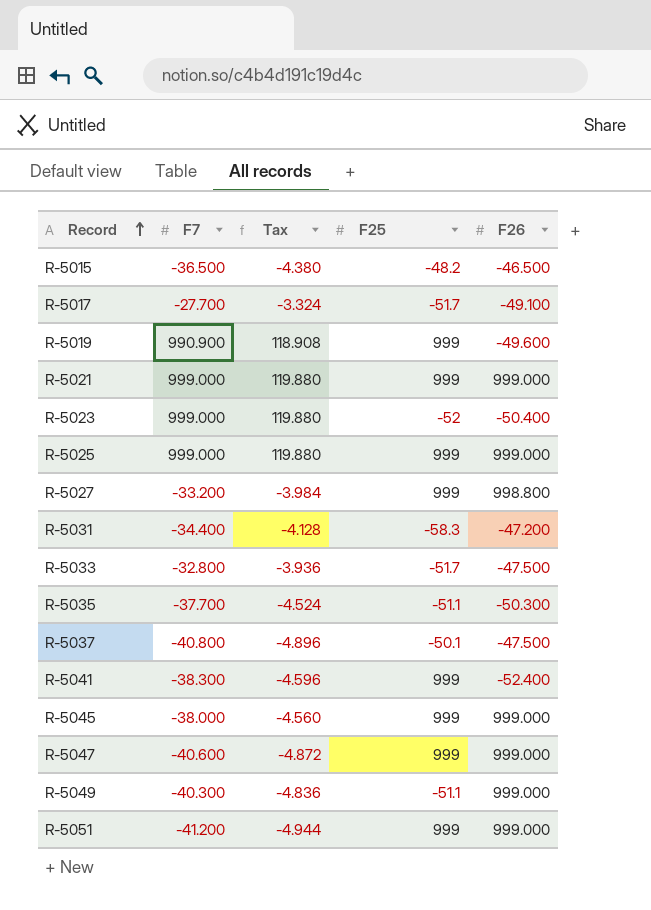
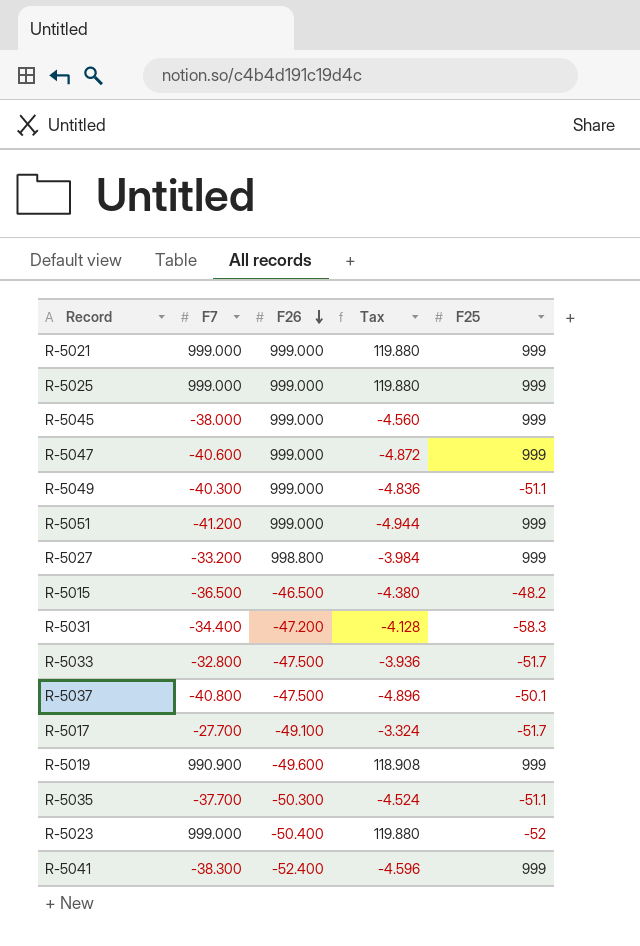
row order: Record ascending -> F26 descending
column F26 | position: 5 -> 3

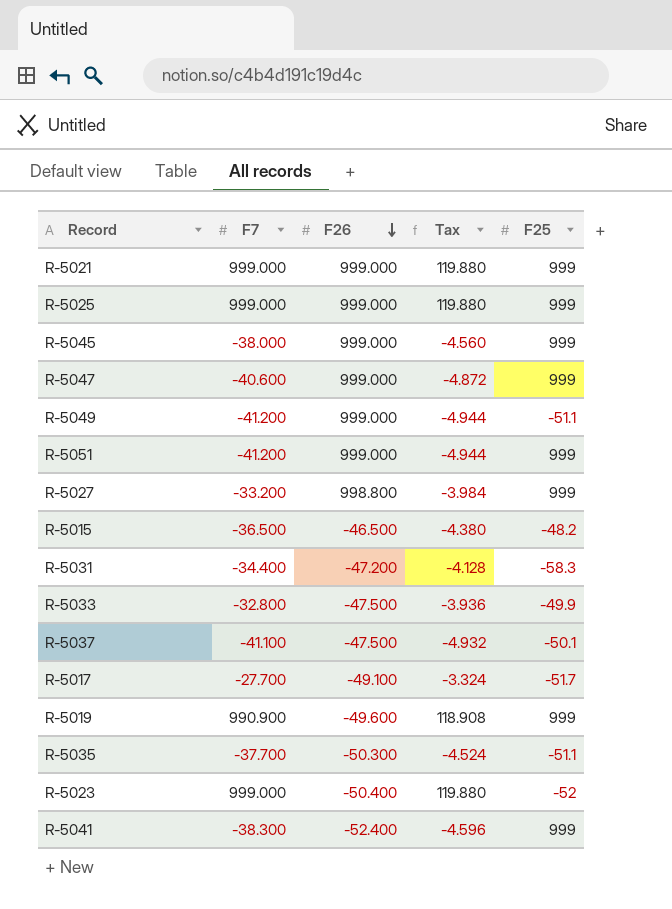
R-5049 | F7: -40.300 -> -41.200
R-5049 | Tax: -4.836 -> -4.944
R-5033 | F25: -51.7 -> -49.9
R-5037 | F7: -40.800 -> -41.100
R-5037 | Tax: -4.896 -> -4.932

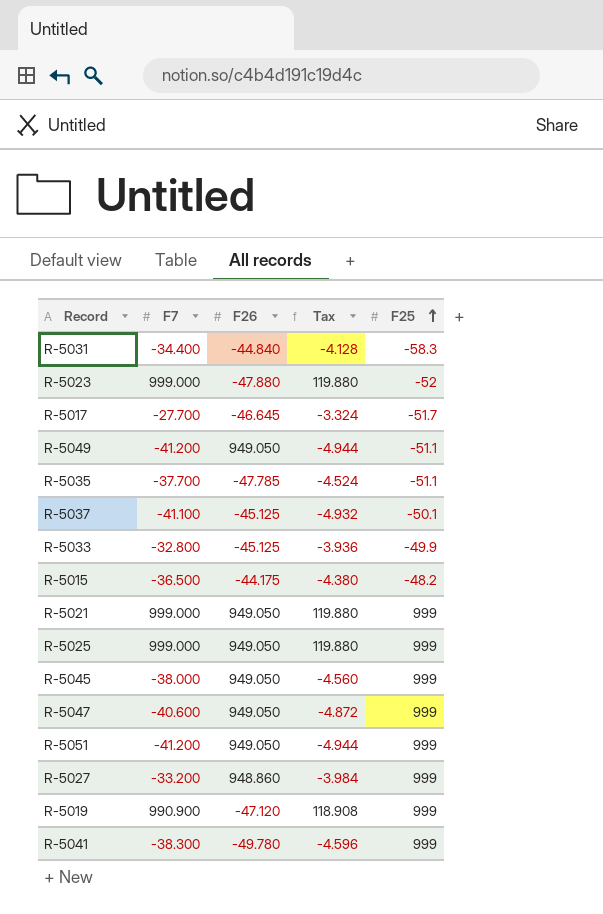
row order: F26 descending -> F25 ascending
R-5031 | F26: -47.200 -> -44.840
R-5023 | F26: -50.400 -> -47.880
R-5017 | F26: -49.100 -> -46.645
R-5049 | F26: 999.000 -> 949.050
R-5035 | F26: -50.300 -> -47.785
R-5037 | F26: -47.500 -> -45.125
R-5033 | F26: -47.500 -> -45.125
R-5015 | F26: -46.500 -> -44.175
R-5021 | F26: 999.000 -> 949.050
R-5025 | F26: 999.000 -> 949.050
R-5045 | F26: 999.000 -> 949.050
R-5047 | F26: 999.000 -> 949.050
R-5051 | F26: 999.000 -> 949.050
R-5027 | F26: 998.800 -> 948.860
R-5019 | F26: -49.600 -> -47.120
R-5041 | F26: -52.400 -> -49.780

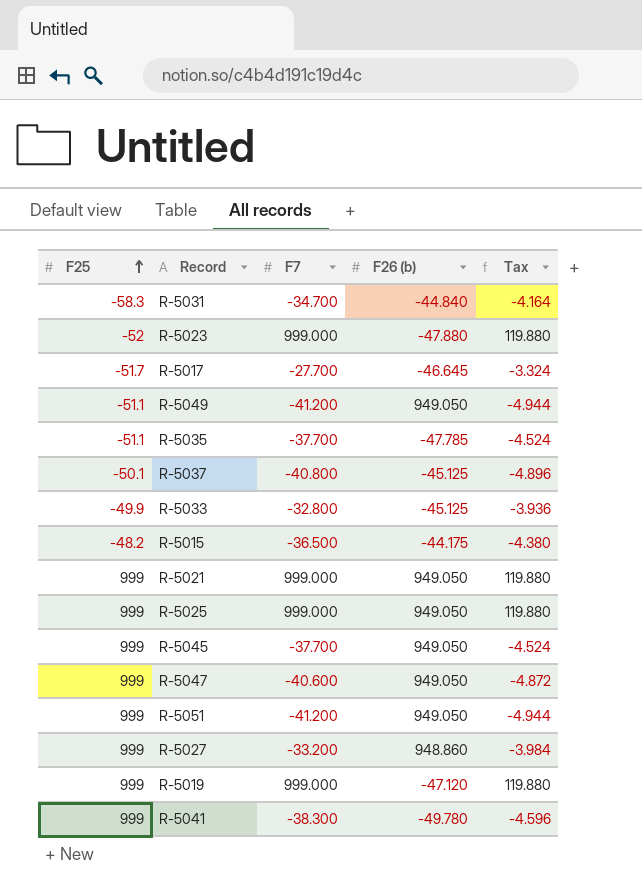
column F25 | position: 5 -> 1
column name: F26 -> F26 (b)
R-5031 | F7: -34.400 -> -34.700
R-5031 | Tax: -4.128 -> -4.164
R-5037 | F7: -41.100 -> -40.800
R-5037 | Tax: -4.932 -> -4.896
R-5045 | F7: -38.000 -> -37.700
R-5045 | Tax: -4.560 -> -4.524
R-5019 | F7: 990.900 -> 999.000
R-5019 | Tax: 118.908 -> 119.880

